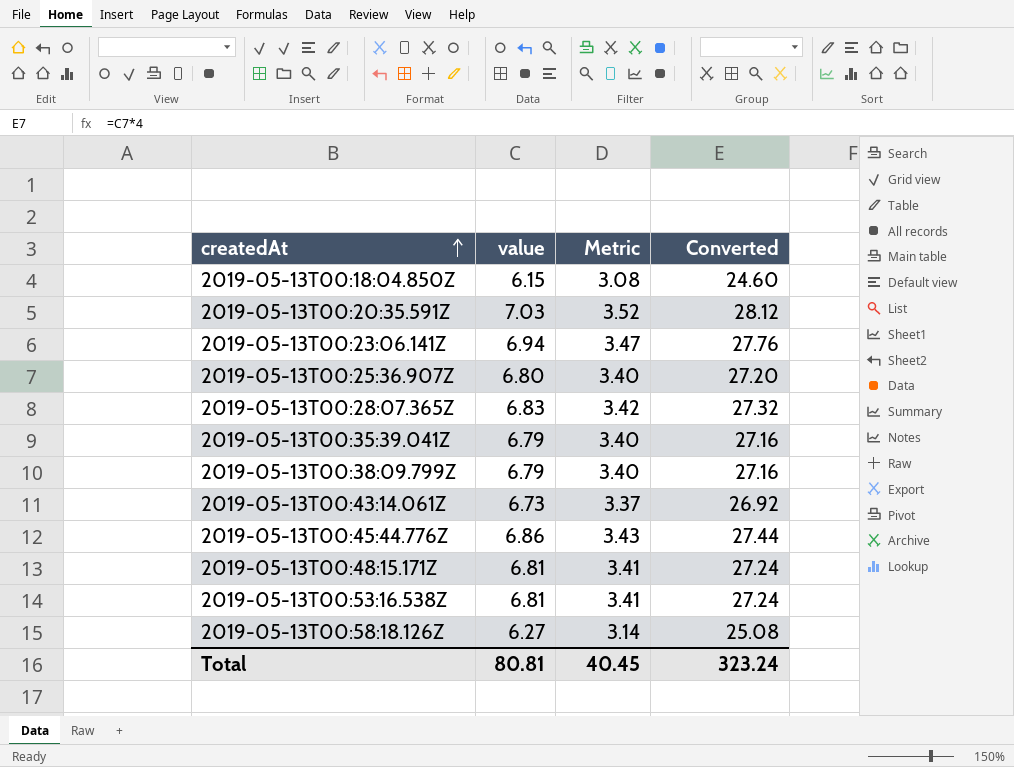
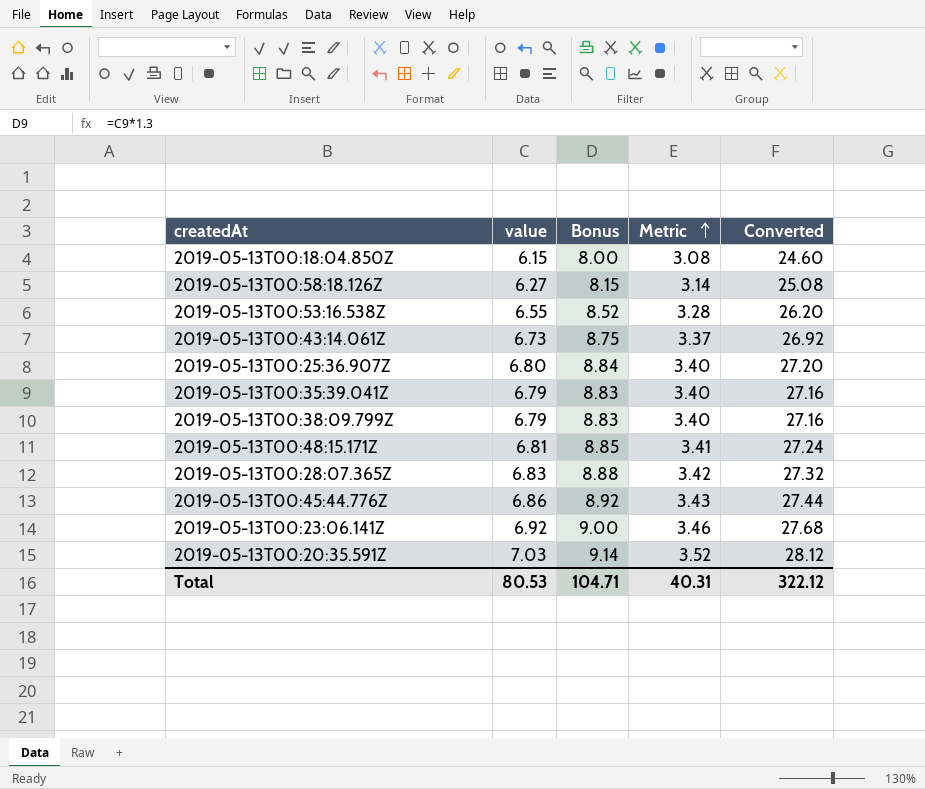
row order: createdAt ascending -> Metric ascending
column Bonus | formula: none -> [value] * 1.3
2019-05-13T00:53:16.538Z | value: 6.81 -> 6.55
2019-05-13T00:53:16.538Z | Metric: 3.41 -> 3.28
2019-05-13T00:53:16.538Z | Converted: 27.24 -> 26.20
2019-05-13T00:23:06.141Z | value: 6.94 -> 6.92
2019-05-13T00:23:06.141Z | Metric: 3.47 -> 3.46
2019-05-13T00:23:06.141Z | Converted: 27.76 -> 27.68
Total | value: 80.81 -> 80.53
Total | Metric: 40.45 -> 40.31
Total | Converted: 323.24 -> 322.12

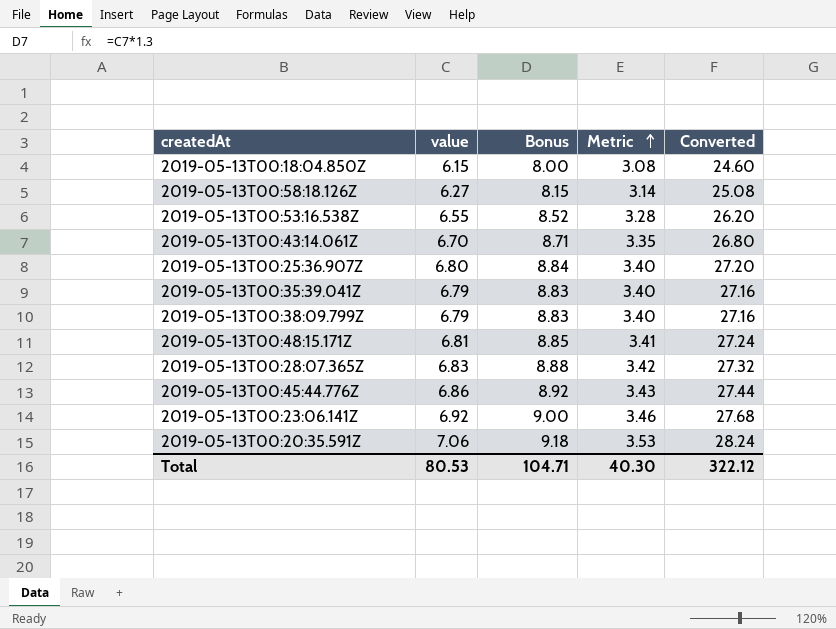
2019-05-13T00:43:14.061Z | value: 6.73 -> 6.70
2019-05-13T00:43:14.061Z | Bonus: 8.75 -> 8.71
2019-05-13T00:43:14.061Z | Metric: 3.37 -> 3.35
2019-05-13T00:43:14.061Z | Converted: 26.92 -> 26.80
2019-05-13T00:20:35.591Z | value: 7.03 -> 7.06
2019-05-13T00:20:35.591Z | Bonus: 9.14 -> 9.18
2019-05-13T00:20:35.591Z | Metric: 3.52 -> 3.53
2019-05-13T00:20:35.591Z | Converted: 28.12 -> 28.24
Total | Metric: 40.31 -> 40.30

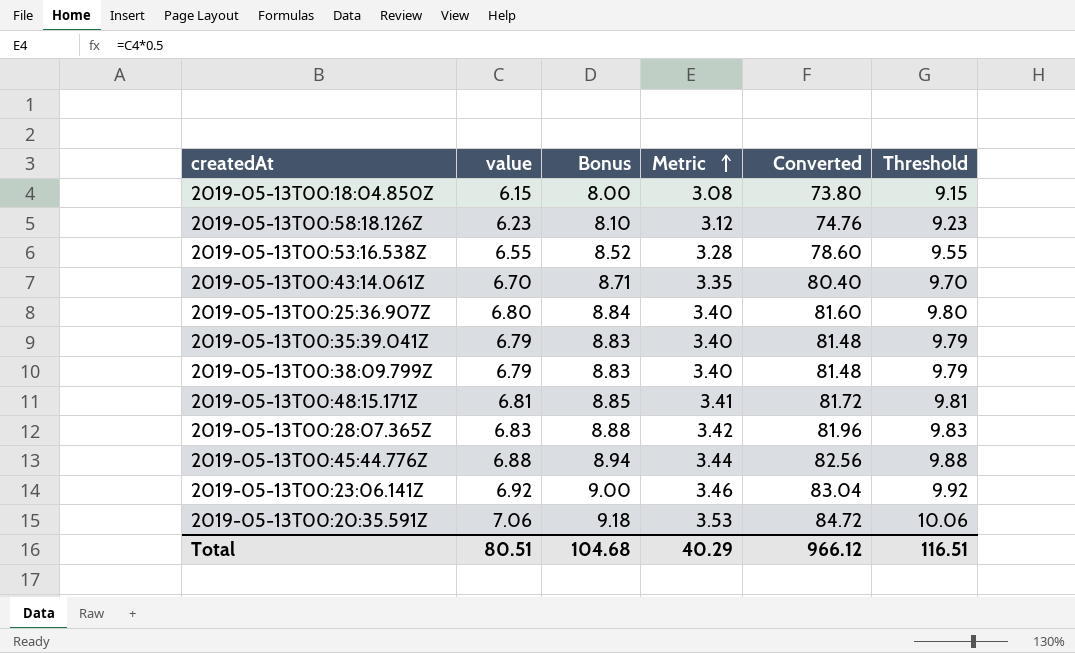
column Converted | formula: [value] * 4 -> [value] * 12
column Threshold | formula: none -> [value] + 3
2019-05-13T00:58:18.126Z | value: 6.27 -> 6.23
2019-05-13T00:58:18.126Z | Bonus: 8.15 -> 8.10
2019-05-13T00:58:18.126Z | Metric: 3.14 -> 3.12
2019-05-13T00:45:44.776Z | value: 6.86 -> 6.88
2019-05-13T00:45:44.776Z | Bonus: 8.92 -> 8.94
2019-05-13T00:45:44.776Z | Metric: 3.43 -> 3.44
Total | value: 80.53 -> 80.51
Total | Bonus: 104.71 -> 104.68
Total | Metric: 40.30 -> 40.29
Total | Converted: 322.12 -> 966.12

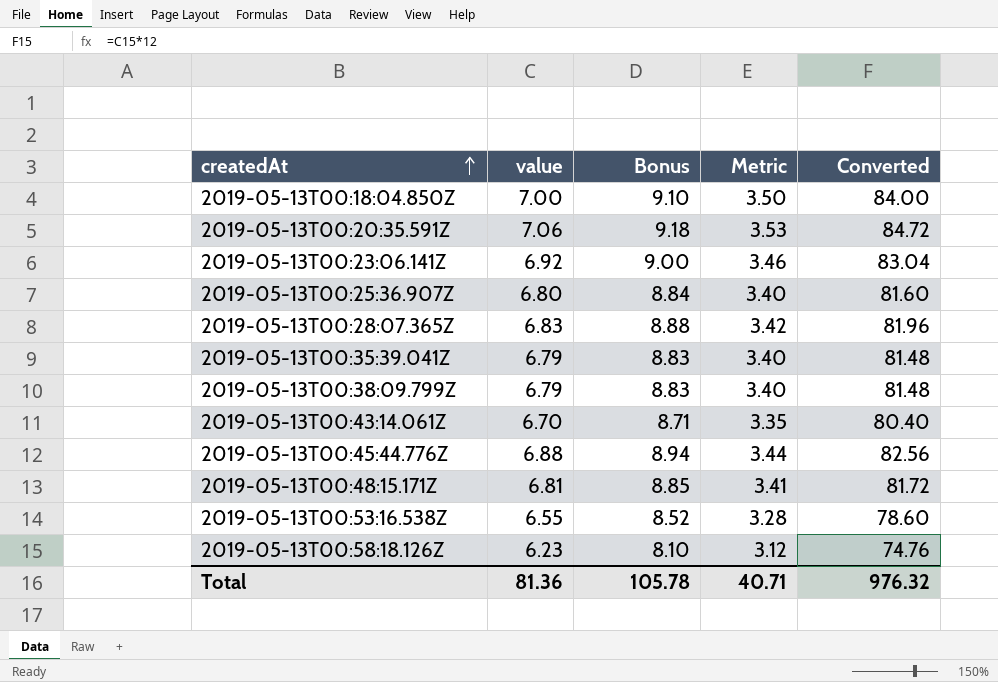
row order: Metric ascending -> createdAt ascending
column Threshold | formula: [value] + 3 -> none
2019-05-13T00:18:04.850Z | value: 6.15 -> 7.00
2019-05-13T00:18:04.850Z | Bonus: 8.00 -> 9.10
2019-05-13T00:18:04.850Z | Metric: 3.08 -> 3.50
2019-05-13T00:18:04.850Z | Converted: 73.80 -> 84.00
Total | value: 80.51 -> 81.36
Total | Bonus: 104.68 -> 105.78
Total | Metric: 40.29 -> 40.71
Total | Converted: 966.12 -> 976.32

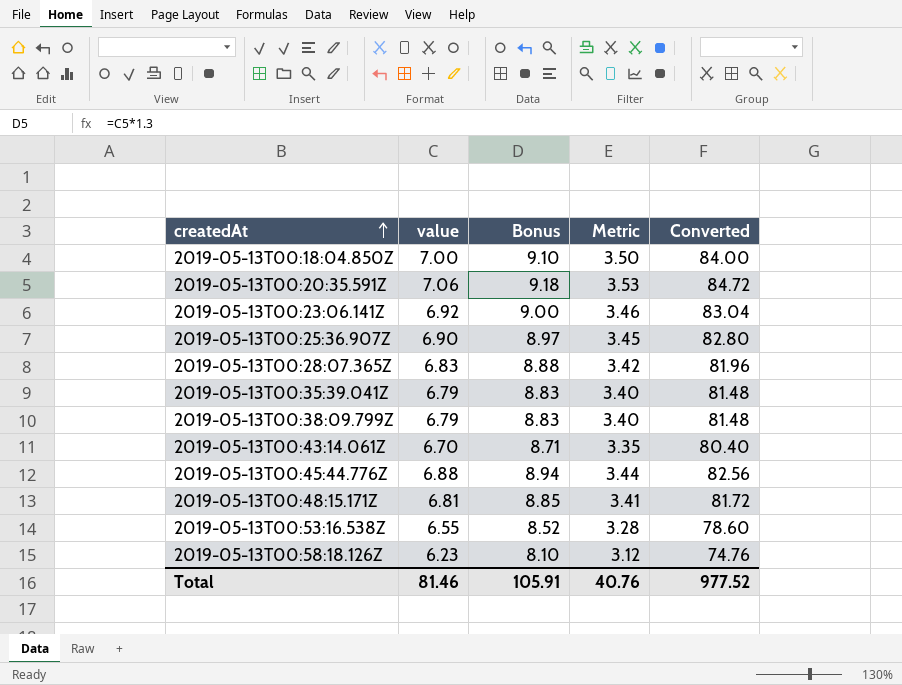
2019-05-13T00:25:36.907Z | value: 6.80 -> 6.90
2019-05-13T00:25:36.907Z | Bonus: 8.84 -> 8.97
2019-05-13T00:25:36.907Z | Metric: 3.40 -> 3.45
2019-05-13T00:25:36.907Z | Converted: 81.60 -> 82.80
Total | value: 81.36 -> 81.46
Total | Bonus: 105.78 -> 105.91
Total | Metric: 40.71 -> 40.76
Total | Converted: 976.32 -> 977.52

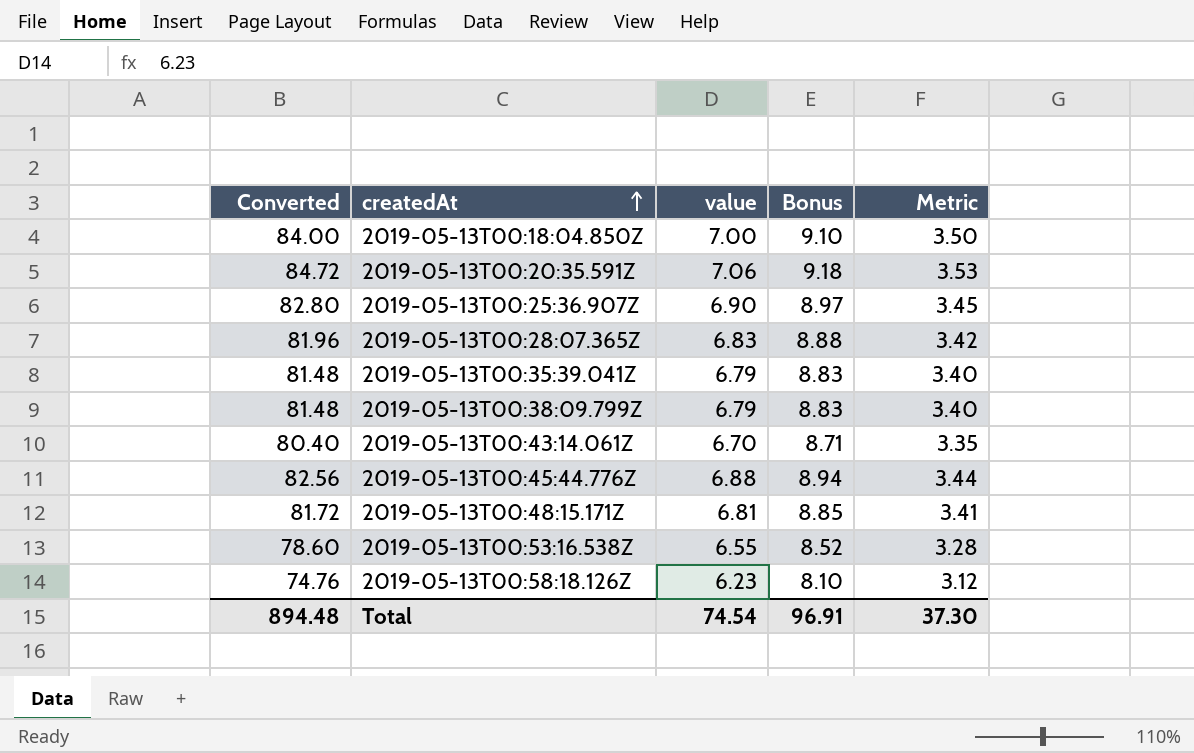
column Converted | position: 5 -> 1
row 2019-05-13T00:23:06.141Z: 6.92 | 9.00 | 3.46 | 83.04 -> none
Total | Converted: 977.52 -> 894.48
Total | value: 81.46 -> 74.54
Total | Bonus: 105.91 -> 96.91
Total | Metric: 40.76 -> 37.30

